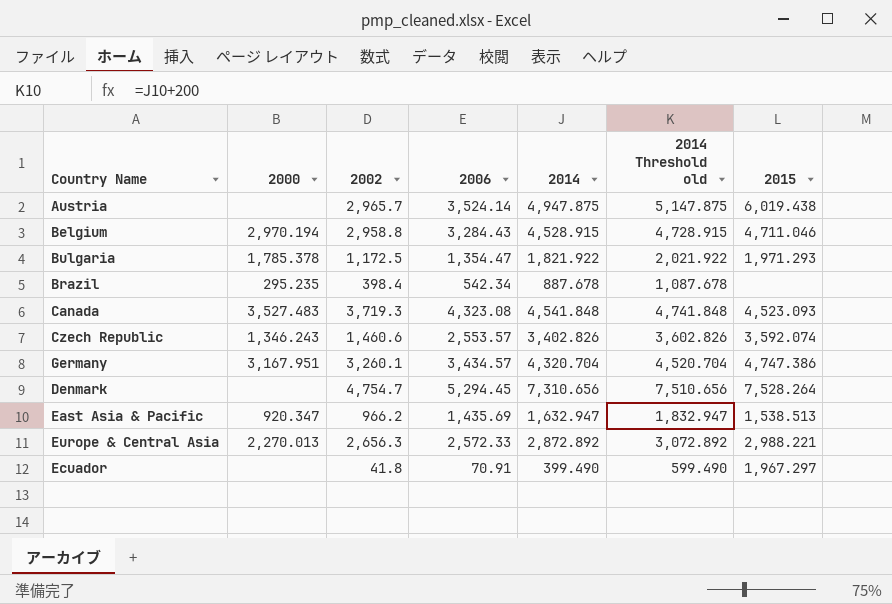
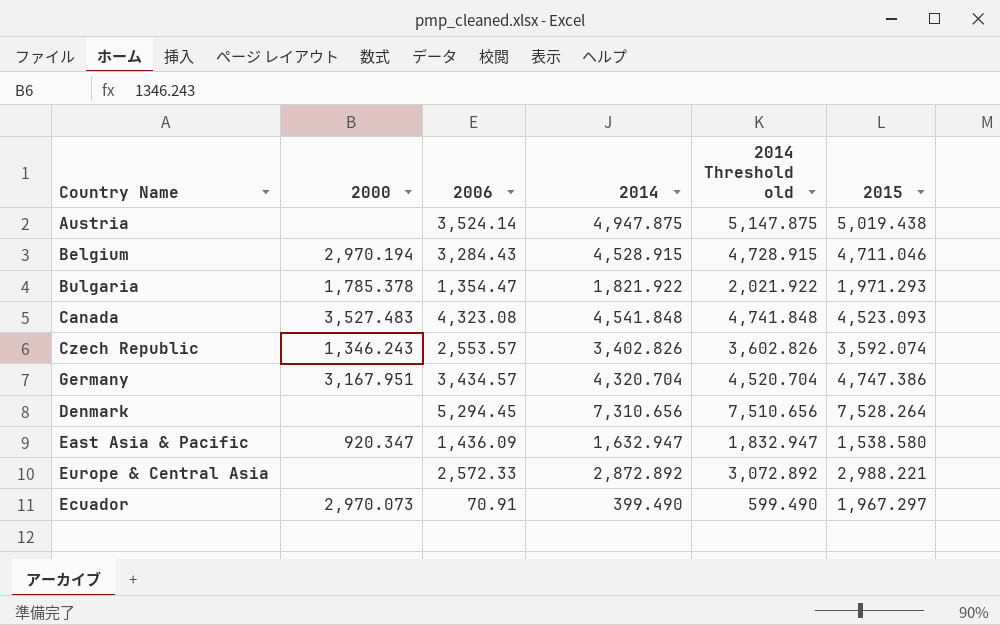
column 2002 | position: 3 -> none
row Brazil: 295.235 | 398.4 | 542.34 | 887.678 | 1,087.678 | none -> none
Austria | 2015: 6,019.438 -> 5,019.438
East Asia & Pacific | 2006: 1,435.69 -> 1,436.09
East Asia & Pacific | 2015: 1,538.513 -> 1,538.580
Europe & Central Asia | 2000: 2,270.013 -> none
Ecuador | 2000: none -> 2,970.073

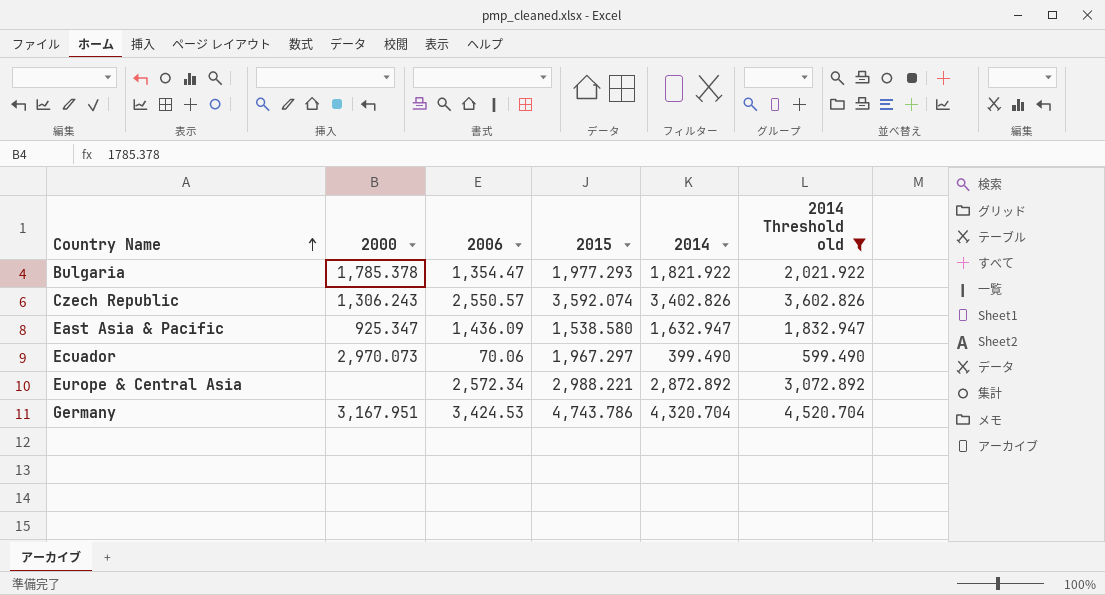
filter: none -> 2014 Threshold old <= 4,520.704
row order: none -> Country Name ascending
column 2015 | position: 6 -> 4
Bulgaria | 2015: 1,971.293 -> 1,977.293
Czech Republic | 2000: 1,346.243 -> 1,306.243
Czech Republic | 2006: 2,553.57 -> 2,550.57
East Asia & Pacific | 2000: 920.347 -> 925.347
Ecuador | 2006: 70.91 -> 70.06
Europe & Central Asia | 2006: 2,572.33 -> 2,572.34
Germany | 2006: 3,434.57 -> 3,424.53
Germany | 2015: 4,747.386 -> 4,743.786

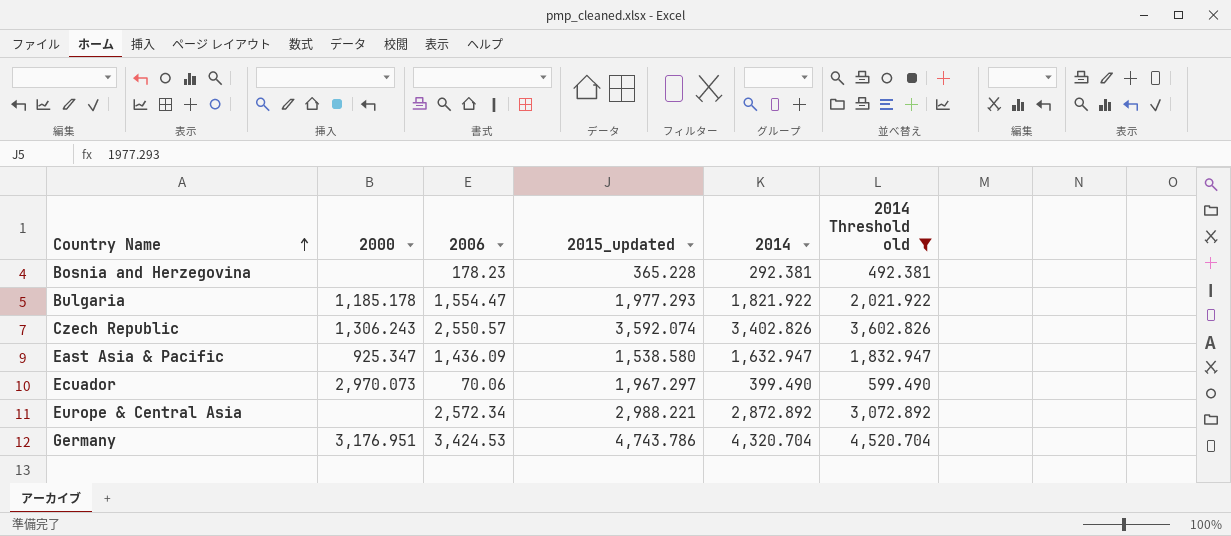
column name: 2015 -> 2015_updated
row Bosnia and Herzegovina: none -> none | 178.23 | 365.228 | 292.381 | 492.381
Bulgaria | 2000: 1,785.378 -> 1,185.178
Bulgaria | 2006: 1,354.47 -> 1,554.47
Germany | 2000: 3,167.951 -> 3,176.951

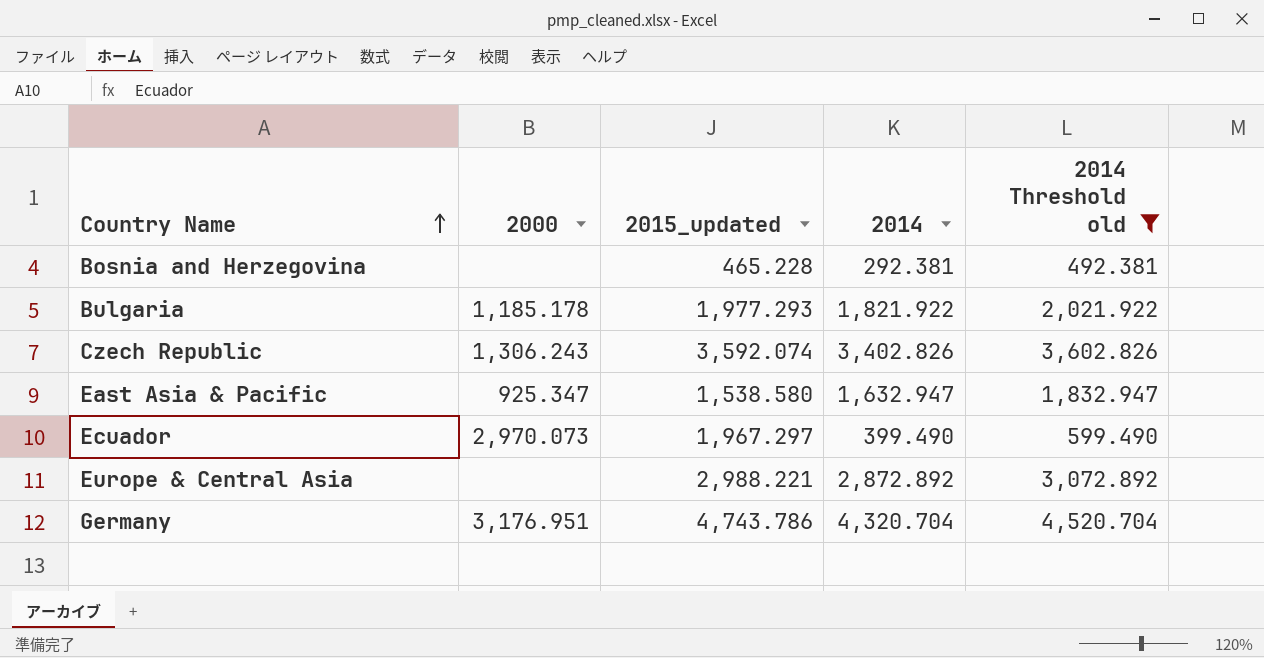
column 2006 | position: 3 -> none
Bosnia and Herzegovina | 2015_updated: 365.228 -> 465.228

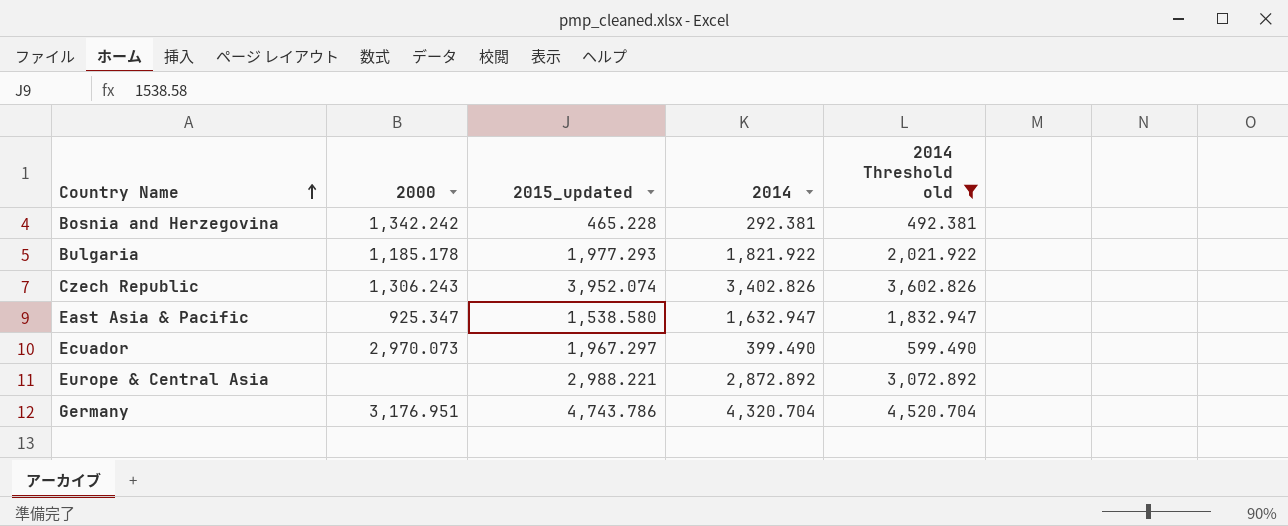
Bosnia and Herzegovina | 2000: none -> 1,342.242
Czech Republic | 2015_updated: 3,592.074 -> 3,952.074

